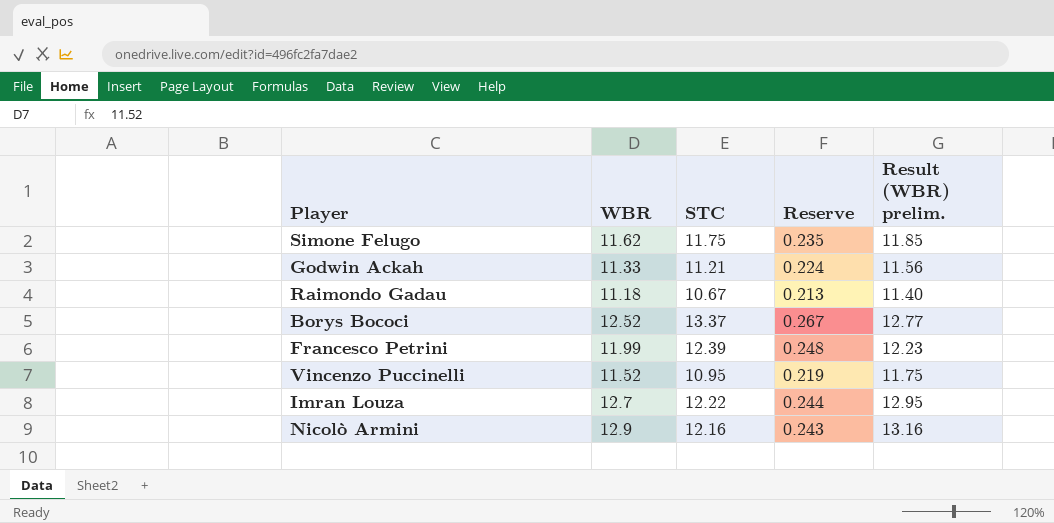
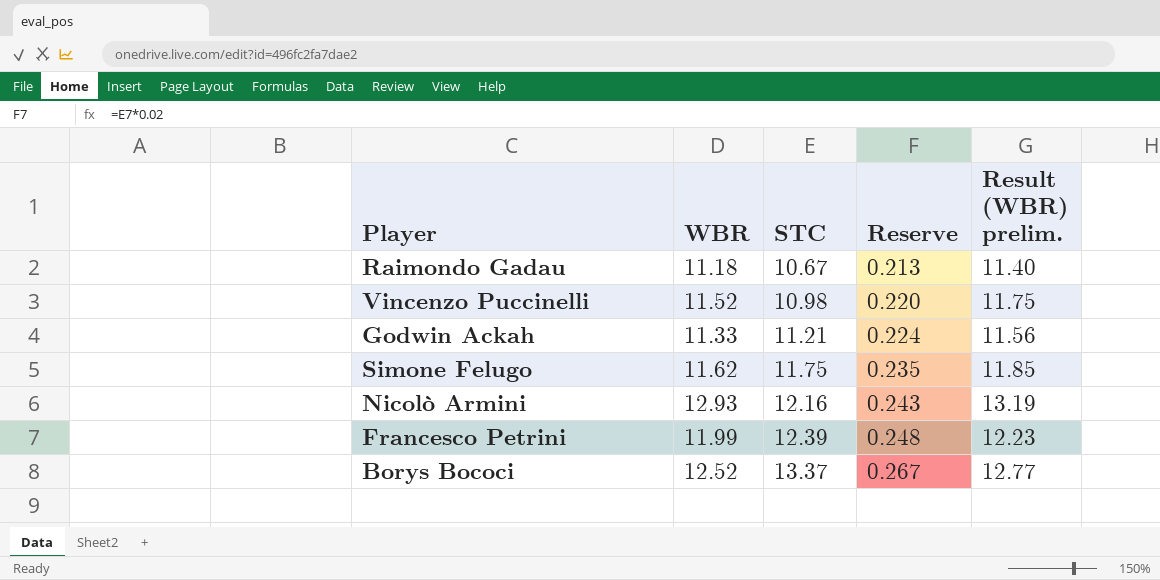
row order: none -> STC ascending
row Imran Louza: 12.7 | 12.22 | 0.244 | 12.95 -> none
Vincenzo Puccinelli | STC: 10.95 -> 10.98
Vincenzo Puccinelli | Reserve: 0.219 -> 0.220
Nicolò Armini | WBR: 12.9 -> 12.93
Nicolò Armini | Result (WBR) prelim.: 13.16 -> 13.19

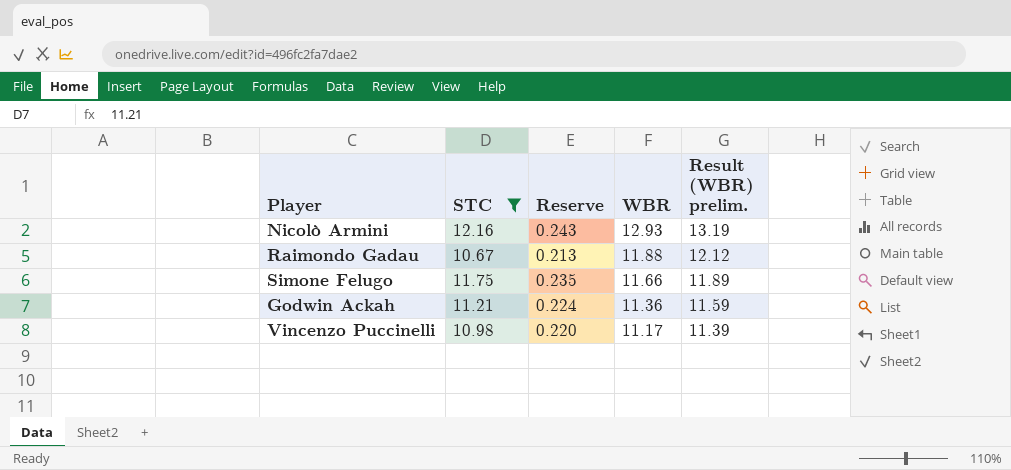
filter: none -> STC <= 12.16
row order: STC ascending -> WBR descending
column WBR | position: 2 -> 4
Raimondo Gadau | WBR: 11.18 -> 11.88
Raimondo Gadau | Result (WBR) prelim.: 11.40 -> 12.12
Simone Felugo | WBR: 11.62 -> 11.66
Simone Felugo | Result (WBR) prelim.: 11.85 -> 11.89
Godwin Ackah | WBR: 11.33 -> 11.36
Godwin Ackah | Result (WBR) prelim.: 11.56 -> 11.59
Vincenzo Puccinelli | WBR: 11.52 -> 11.17
Vincenzo Puccinelli | Result (WBR) prelim.: 11.75 -> 11.39

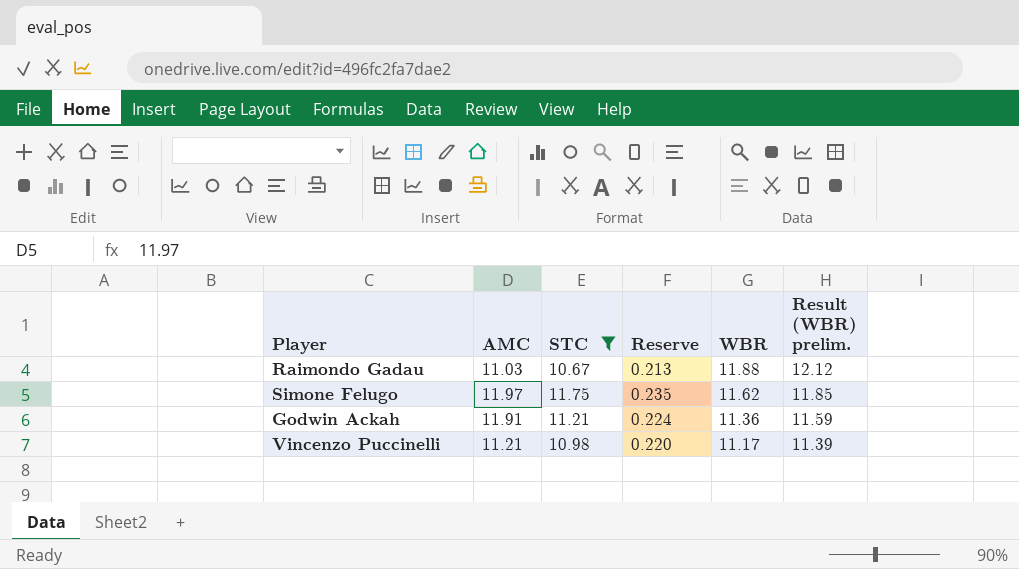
column AMC | position: none -> 2
row Nicolò Armini: 12.16 | 0.243 | 12.93 | 13.19 -> none
Simone Felugo | WBR: 11.66 -> 11.62
Simone Felugo | Result (WBR) prelim.: 11.89 -> 11.85

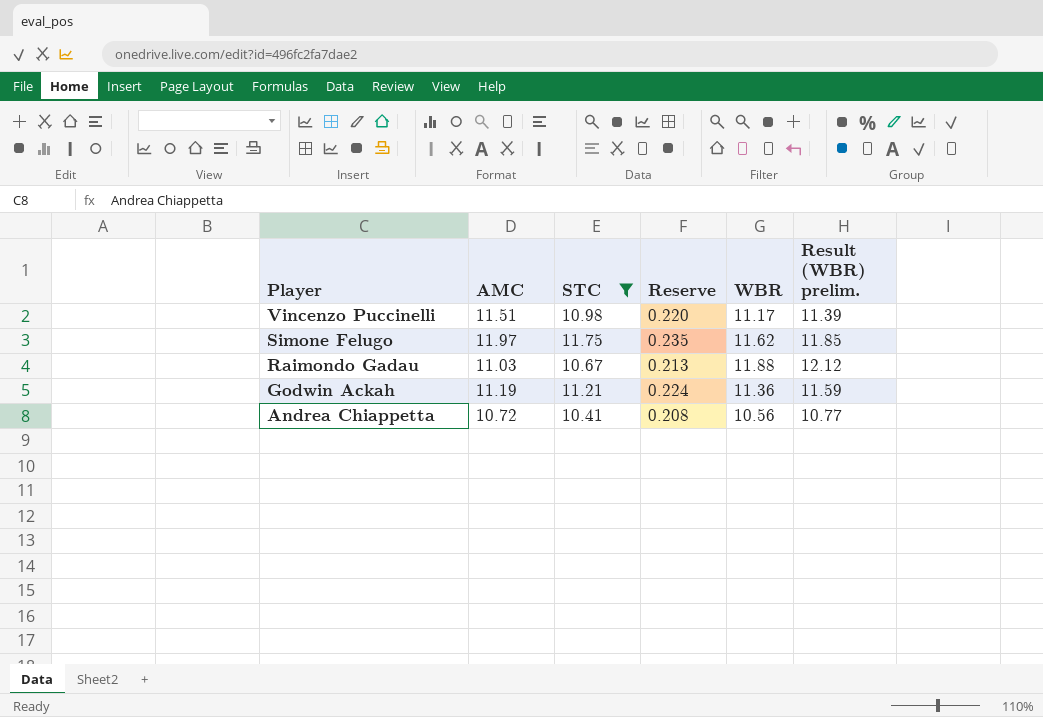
row order: WBR descending -> Player descending
Vincenzo Puccinelli | AMC: 11.21 -> 11.51
Godwin Ackah | AMC: 11.91 -> 11.19
row Andrea Chiappetta: none -> 10.72 | 10.41 | 0.208 | 10.56 | 10.77

